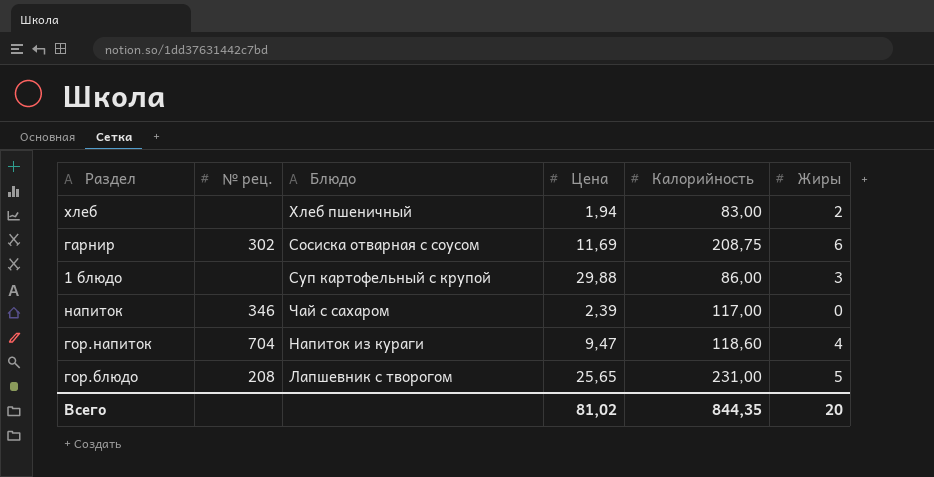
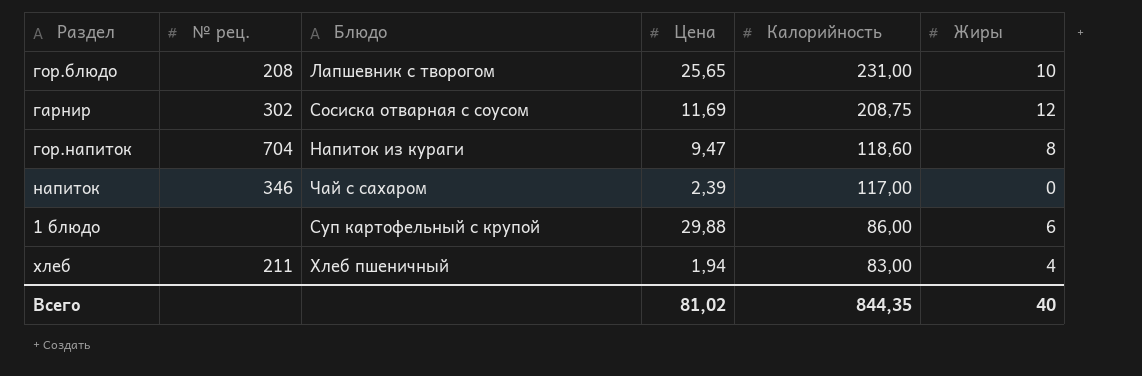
row order: none -> Калорийность descending
гор.блюдо | Жиры: 5 -> 10
гарнир | Жиры: 6 -> 12
гор.напиток | Жиры: 4 -> 8
1 блюдо | Жиры: 3 -> 6
хлеб | № рец.: none -> 211
хлеб | Жиры: 2 -> 4
Всего | Жиры: 20 -> 40

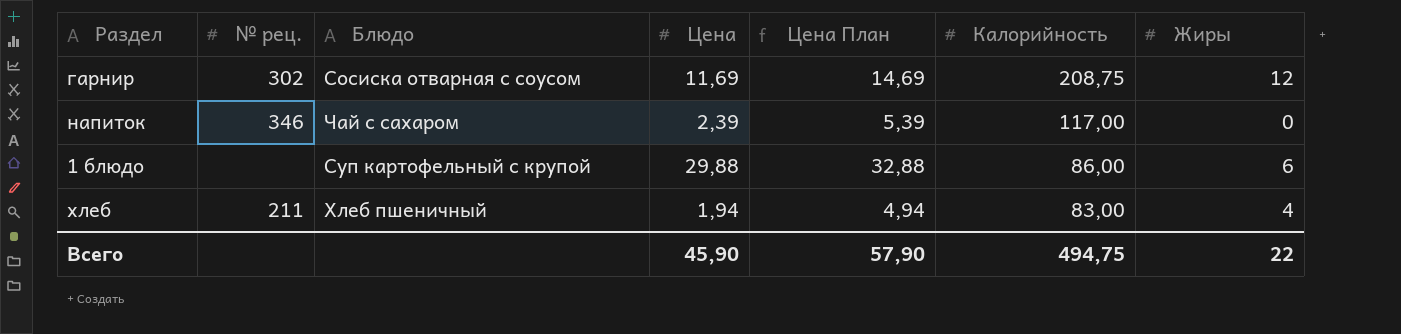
column Цена План | formula: none -> [Цена] + 3
row гор.блюдо: 208 | Лапшевник с творогом | 25,65 | 231,00 | 10 -> none
row гор.напиток: 704 | Напиток из кураги | 9,47 | 118,60 | 8 -> none
Всего | Цена: 81,02 -> 45,90
Всего | Калорийность: 844,35 -> 494,75
Всего | Жиры: 40 -> 22

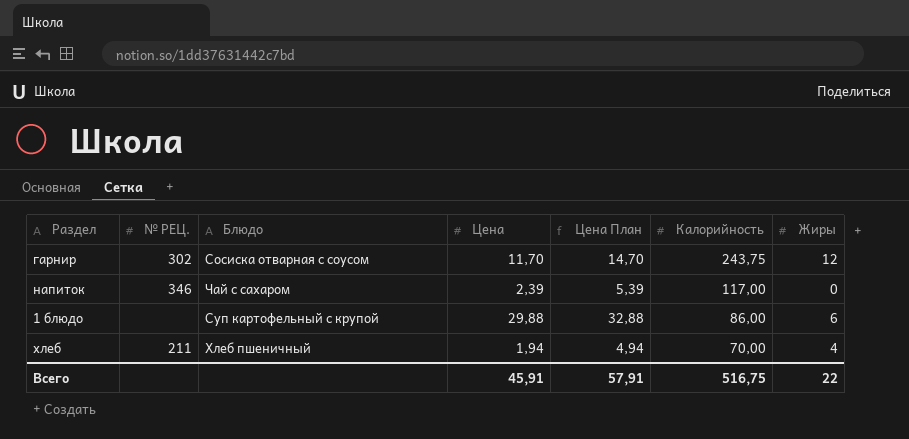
column name: № рец. -> № РЕЦ.
гарнир | Цена: 11,69 -> 11,70
гарнир | Цена План: 14,69 -> 14,70
гарнир | Калорийность: 208,75 -> 243,75
хлеб | Калорийность: 83,00 -> 70,00
Всего | Цена: 45,90 -> 45,91
Всего | Цена План: 57,90 -> 57,91
Всего | Калорийность: 494,75 -> 516,75

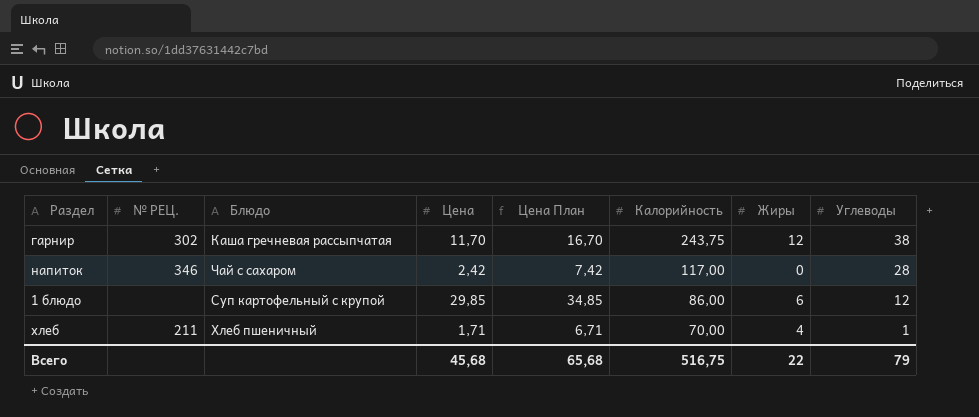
column Цена План | formula: [Цена] + 3 -> [Цена] + 5
column Углеводы | position: none -> 8
гарнир | Блюдо: Сосиска отварная с соусом -> Каша гречневая рассыпчатая
напиток | Цена: 2,39 -> 2,42
1 блюдо | Цена: 29,88 -> 29,85
хлеб | Цена: 1,94 -> 1,71
Всего | Цена: 45,91 -> 45,68
Всего | Цена План: 57,91 -> 65,68

